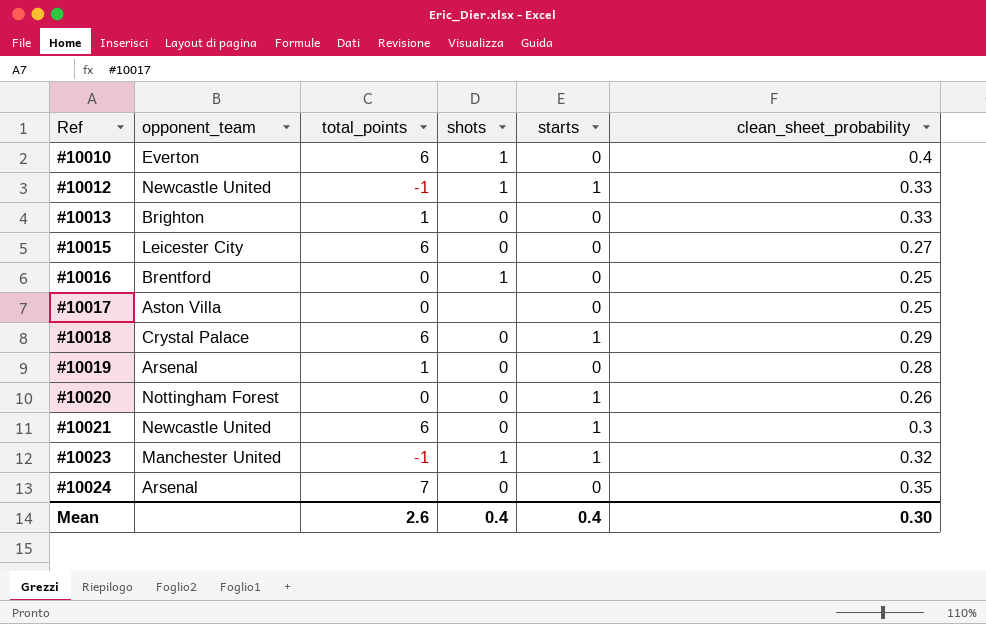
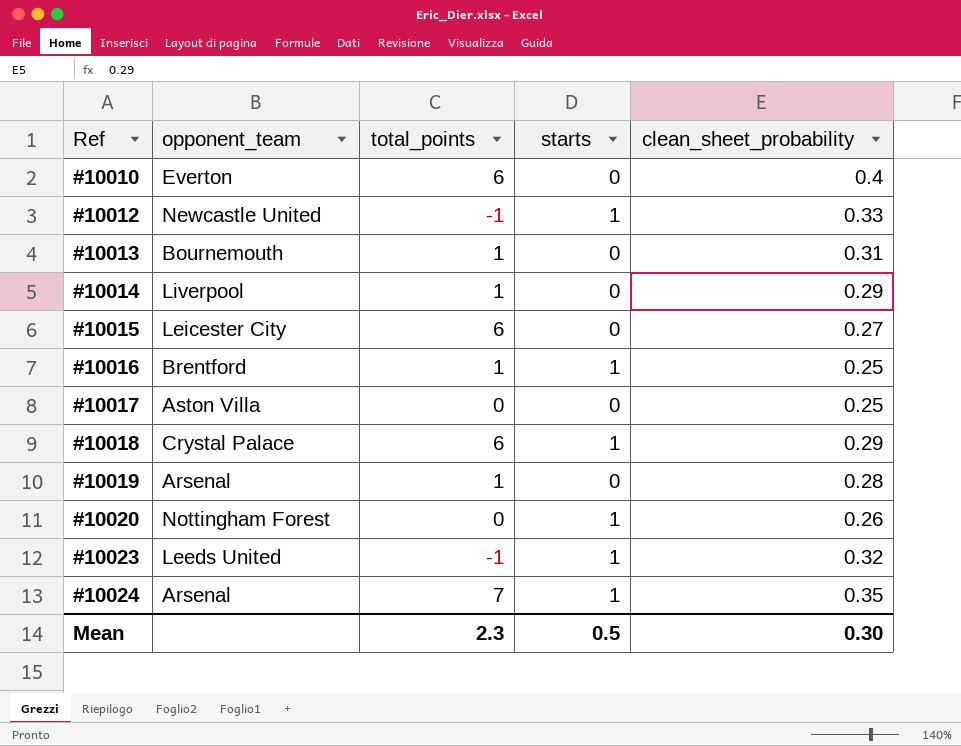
column shots | position: 4 -> none
row #10021: Newcastle United | 6 | 0 | 1 | 0.3 -> none
#10013 | opponent_team: Brighton -> Bournemouth
#10013 | clean_sheet_probability: 0.33 -> 0.31
row #10014: none -> Liverpool | 1 | 0 | 0.29
#10016 | total_points: 0 -> 1
#10016 | starts: 0 -> 1
#10023 | opponent_team: Manchester United -> Leeds United
#10024 | starts: 0 -> 1
Mean | total_points: 2.6 -> 2.3
Mean | starts: 0.4 -> 0.5

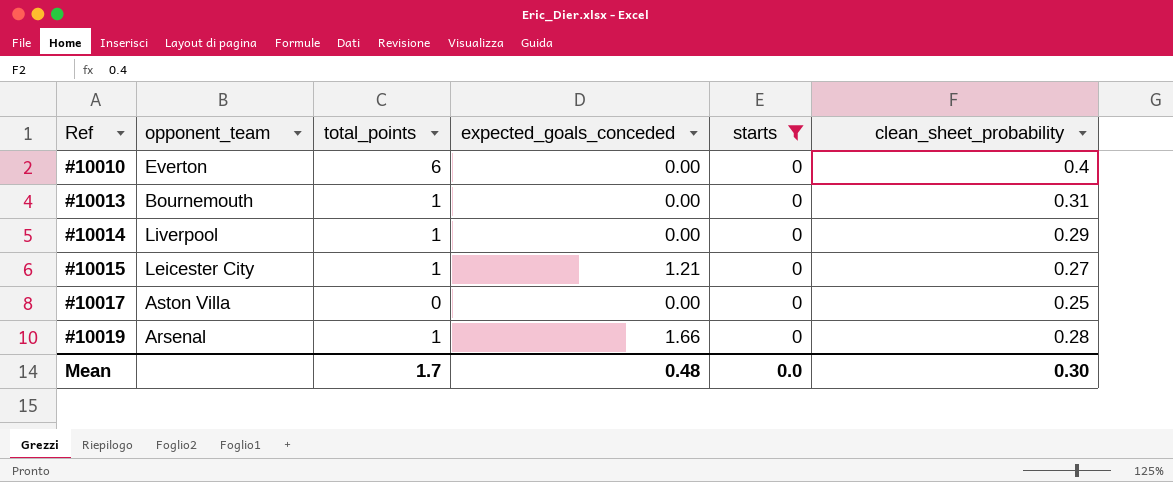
filter: none -> starts = 0
column expected_goals_conceded | position: none -> 4
#10015 | total_points: 6 -> 1
Mean | total_points: 2.3 -> 1.7
Mean | starts: 0.5 -> 0.0

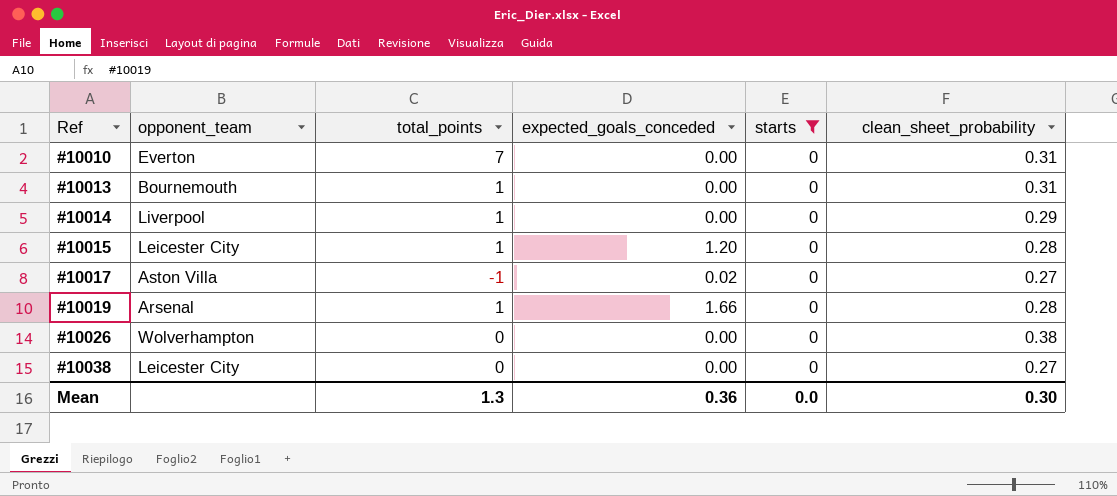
#10010 | total_points: 6 -> 7
#10010 | clean_sheet_probability: 0.4 -> 0.31
#10015 | expected_goals_conceded: 1.21 -> 1.20
#10015 | clean_sheet_probability: 0.27 -> 0.28
#10017 | total_points: 0 -> -1
#10017 | expected_goals_conceded: 0.00 -> 0.02
#10017 | clean_sheet_probability: 0.25 -> 0.27
row #10026: none -> Wolverhampton | 0 | 0.00 | 0 | 0.38
row #10038: none -> Leicester City | 0 | 0.00 | 0 | 0.27
Mean | total_points: 1.7 -> 1.3
Mean | expected_goals_conceded: 0.48 -> 0.36

